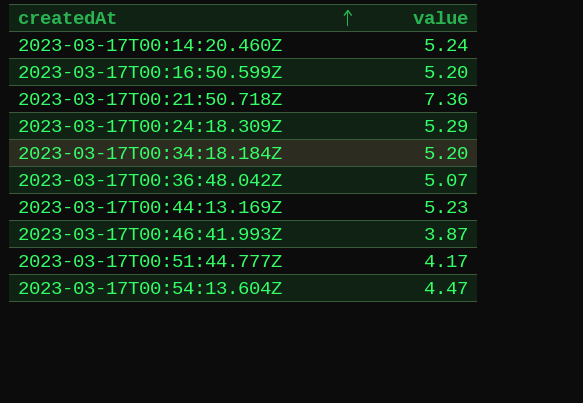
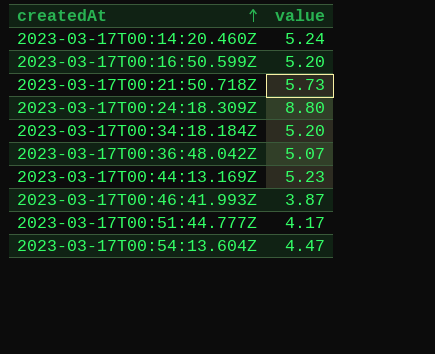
2023-03-17T00:21:50.718Z | value: 7.36 -> 5.73
2023-03-17T00:24:18.309Z | value: 5.29 -> 8.80

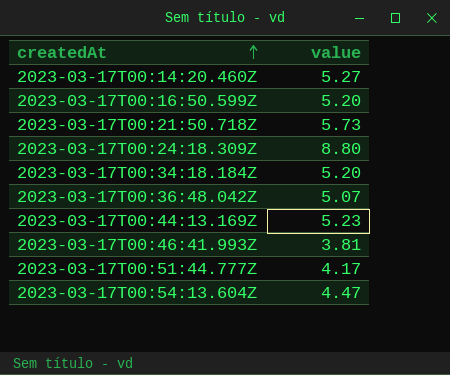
2023-03-17T00:14:20.460Z | value: 5.24 -> 5.27
2023-03-17T00:46:41.993Z | value: 3.87 -> 3.81

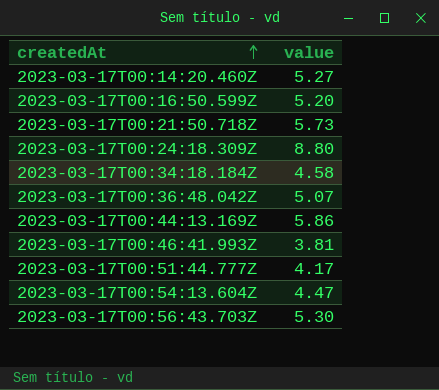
2023-03-17T00:34:18.184Z | value: 5.20 -> 4.58
2023-03-17T00:44:13.169Z | value: 5.23 -> 5.86
row 2023-03-17T00:56:43.703Z: none -> 5.30

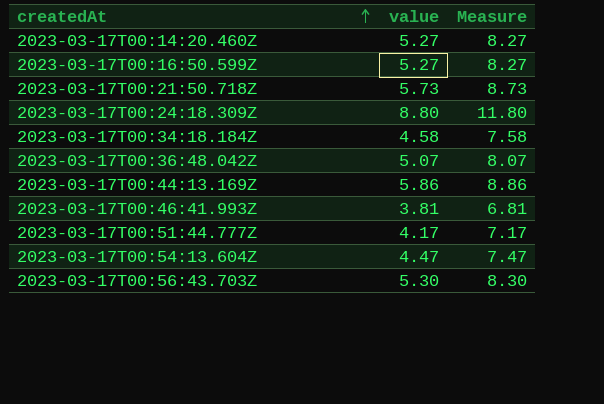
column Measure | formula: none -> [value] + 3
2023-03-17T00:16:50.599Z | value: 5.20 -> 5.27

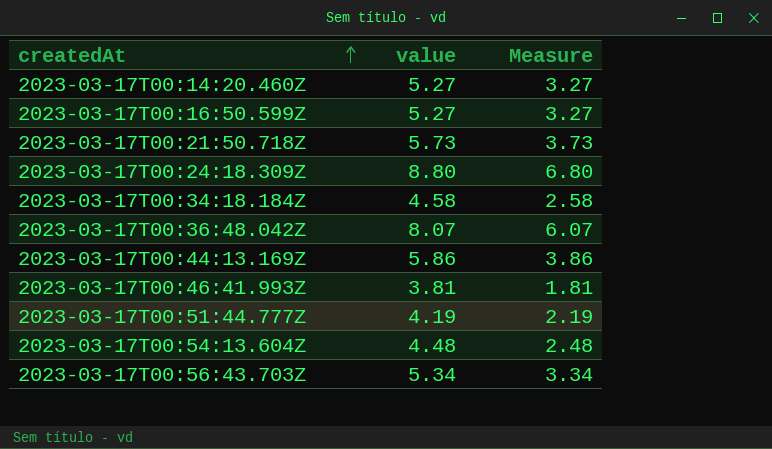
column Measure | formula: [value] + 3 -> [value] - 2
2023-03-17T00:36:48.042Z | value: 5.07 -> 8.07
2023-03-17T00:51:44.777Z | value: 4.17 -> 4.19
2023-03-17T00:54:13.604Z | value: 4.47 -> 4.48
2023-03-17T00:56:43.703Z | value: 5.30 -> 5.34

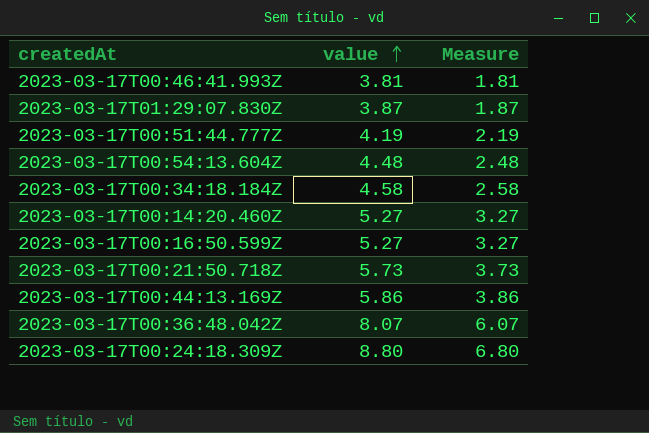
row order: createdAt ascending -> value ascending
row 2023-03-17T00:56:43.703Z: 5.34 | 3.34 -> none
row 2023-03-17T01:29:07.830Z: none -> 3.87 | 1.87

